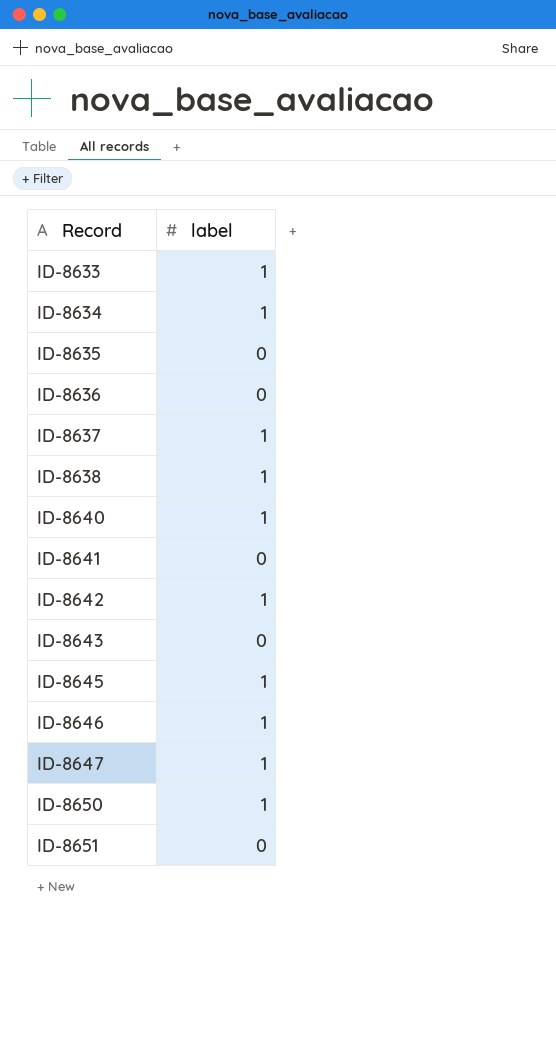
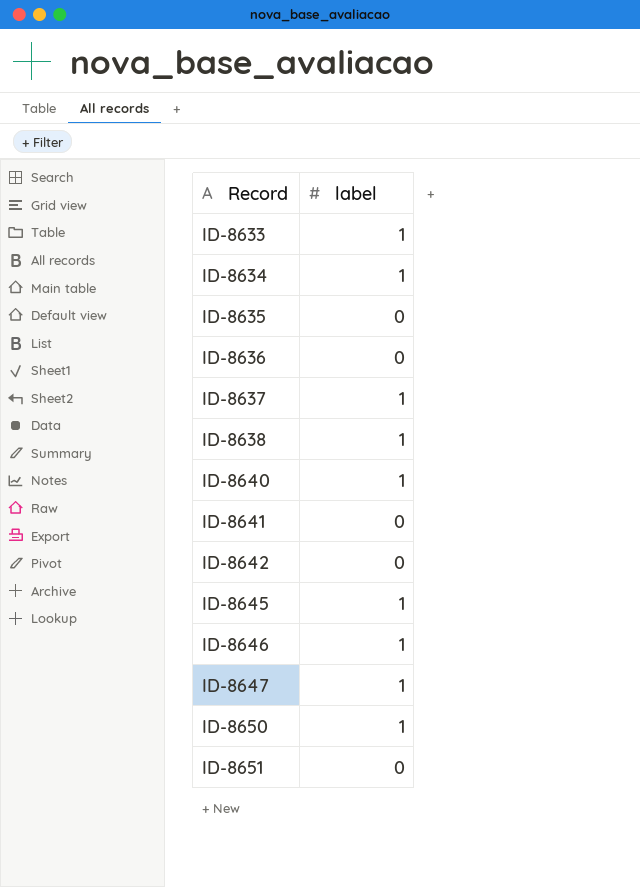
row ID-8643: 0 -> none
ID-8642 | label: 1 -> 0

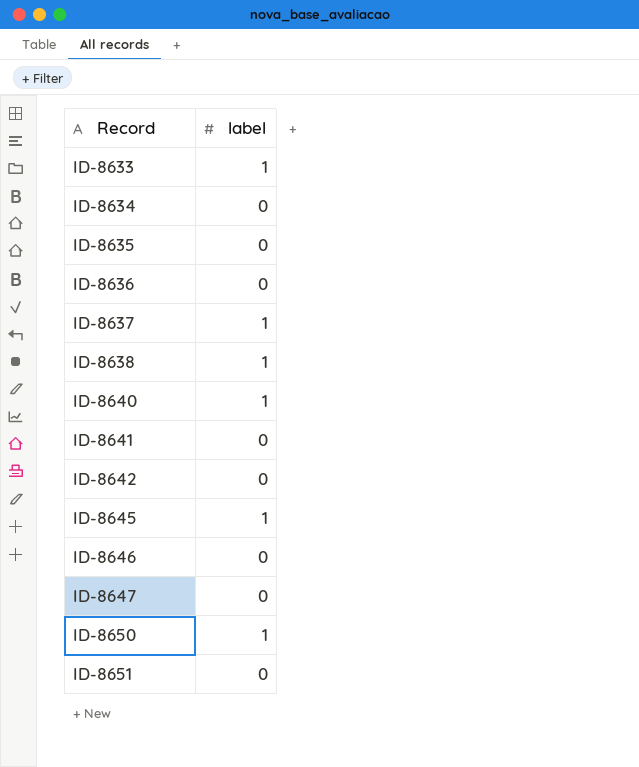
ID-8634 | label: 1 -> 0
ID-8646 | label: 1 -> 0
ID-8647 | label: 1 -> 0

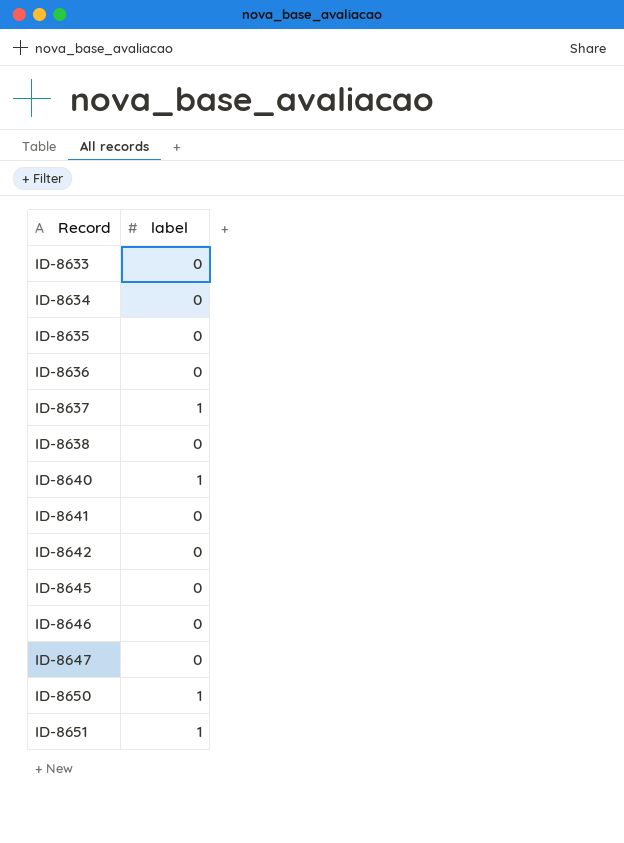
ID-8633 | label: 1 -> 0
ID-8638 | label: 1 -> 0
ID-8645 | label: 1 -> 0
ID-8651 | label: 0 -> 1

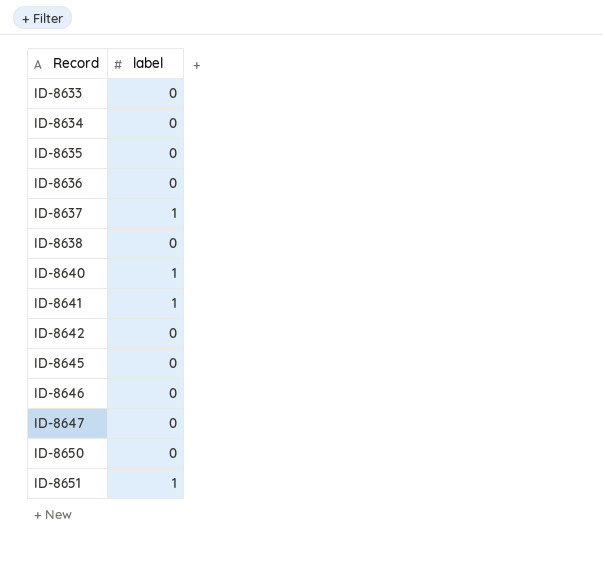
ID-8641 | label: 0 -> 1
ID-8650 | label: 1 -> 0

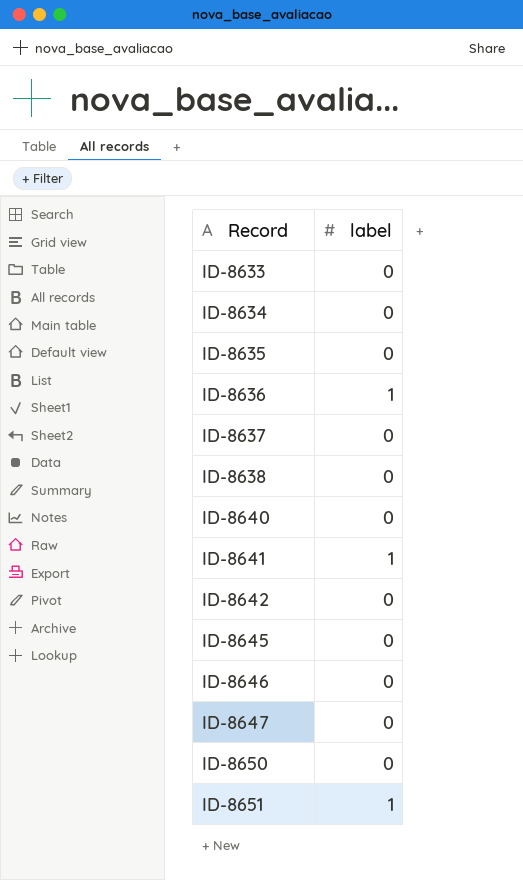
ID-8636 | label: 0 -> 1
ID-8637 | label: 1 -> 0
ID-8640 | label: 1 -> 0

